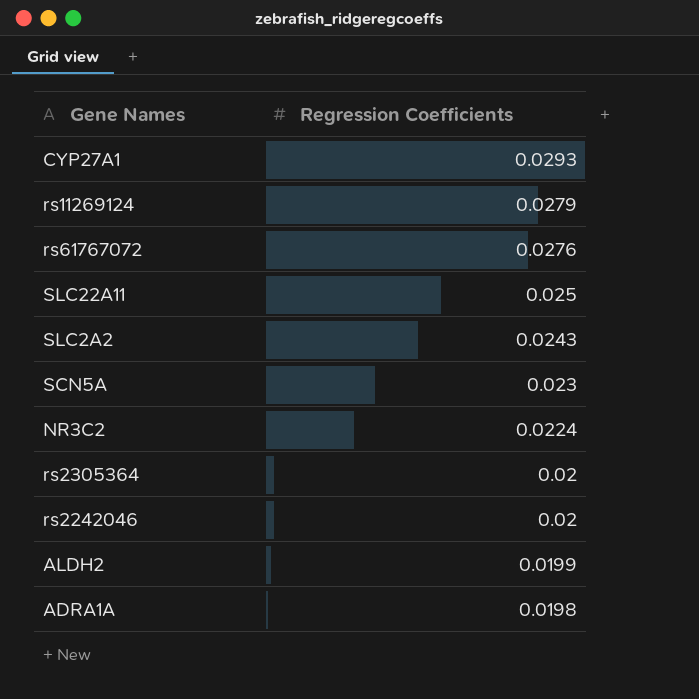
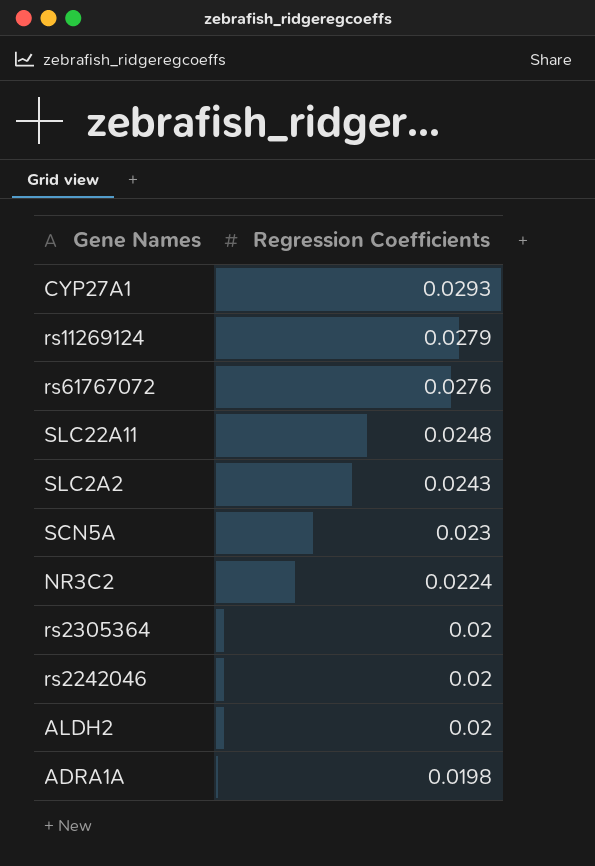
SLC22A11 | Regression Coefficients: 0.025 -> 0.0248
ALDH2 | Regression Coefficients: 0.0199 -> 0.02

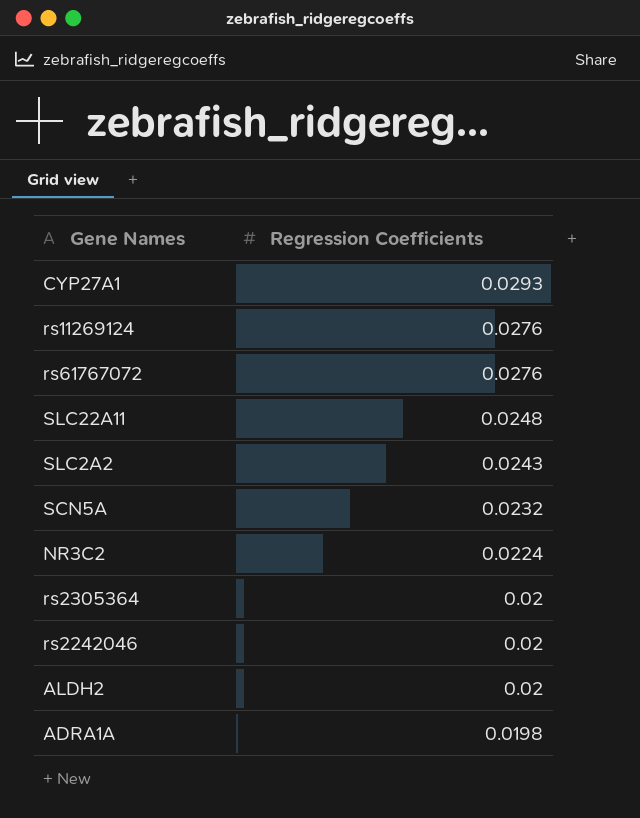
rs11269124 | Regression Coefficients: 0.0279 -> 0.0276
SCN5A | Regression Coefficients: 0.023 -> 0.0232

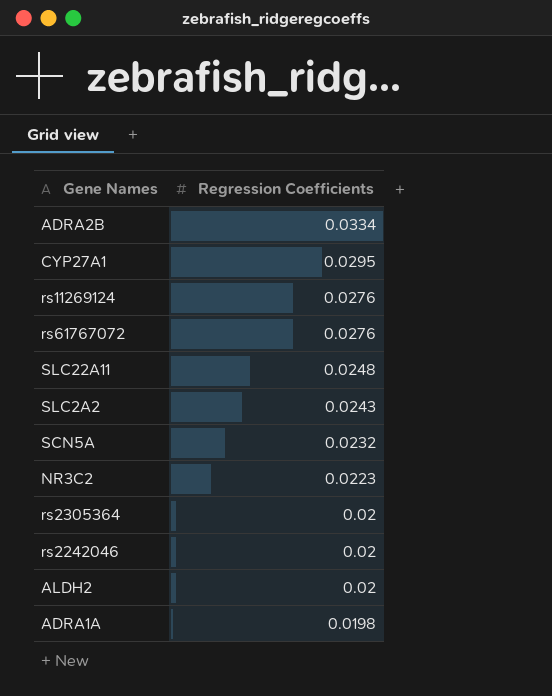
row ADRA2B: none -> 0.0334
CYP27A1 | Regression Coefficients: 0.0293 -> 0.0295
NR3C2 | Regression Coefficients: 0.0224 -> 0.0223

